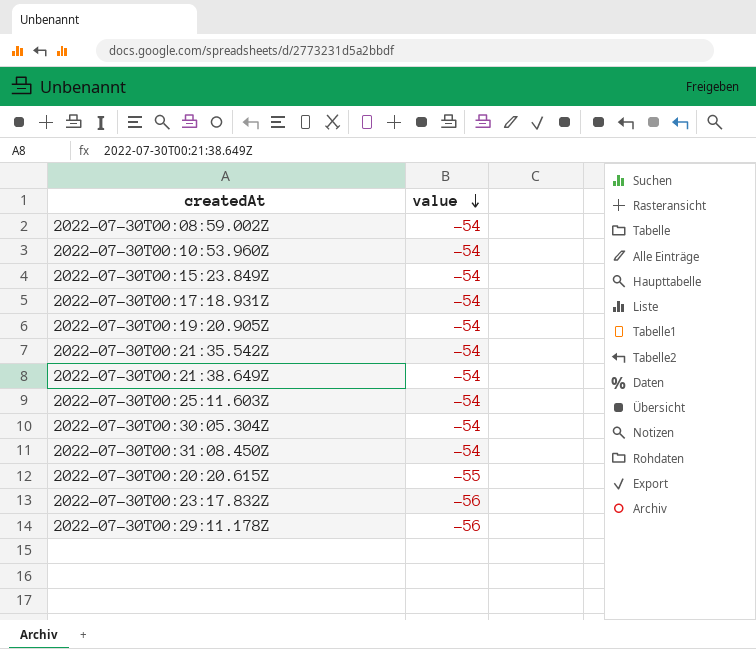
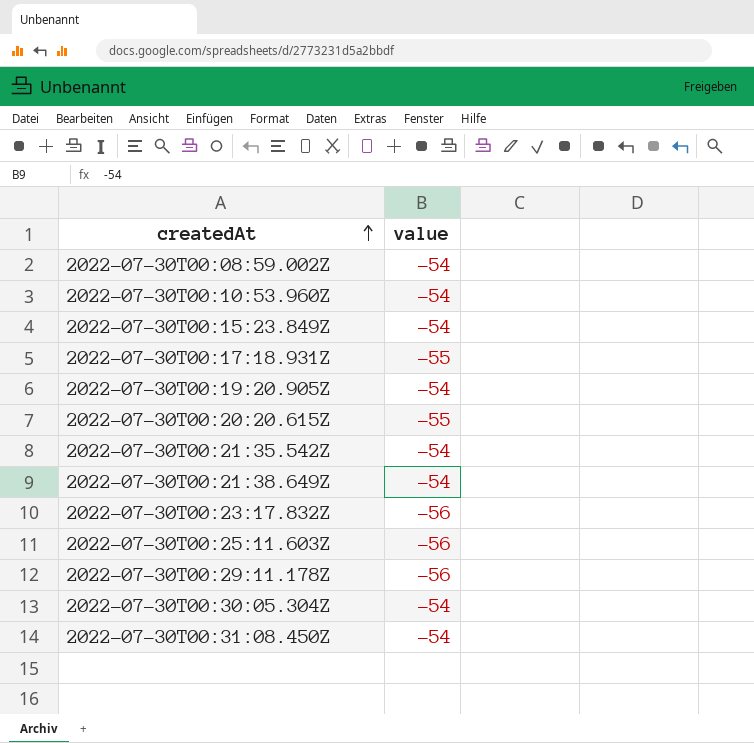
row order: value descending -> createdAt ascending
2022-07-30T00:17:18.931Z | value: -54 -> -55
2022-07-30T00:25:11.603Z | value: -54 -> -56

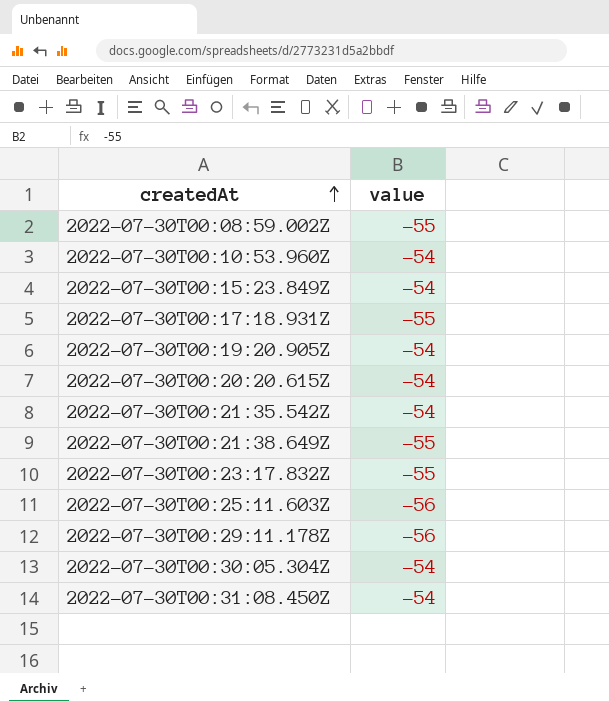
2022-07-30T00:08:59.002Z | value: -54 -> -55
2022-07-30T00:20:20.615Z | value: -55 -> -54
2022-07-30T00:21:38.649Z | value: -54 -> -55
2022-07-30T00:23:17.832Z | value: -56 -> -55

